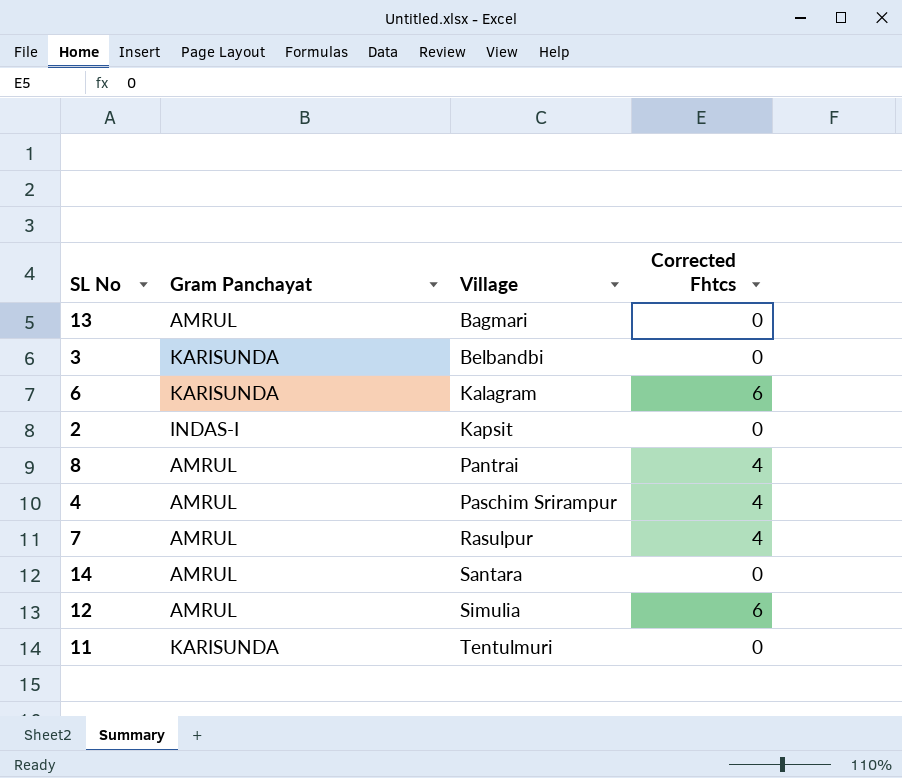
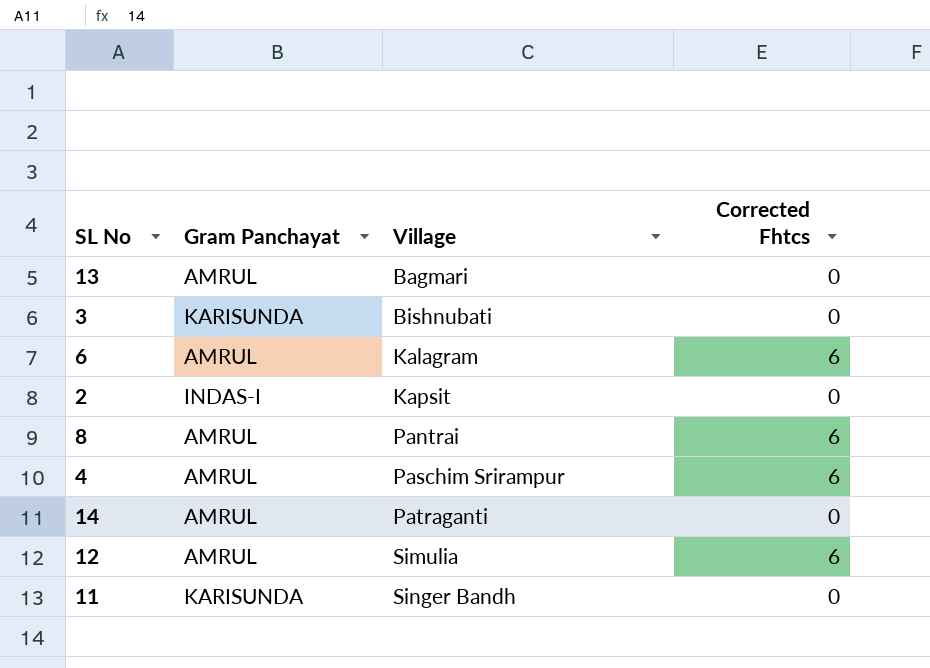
row 7: AMRUL | Rasulpur | 4 -> none
3 | Village: Belbandbi -> Bishnubati
6 | Gram Panchayat: KARISUNDA -> AMRUL
8 | Corrected Fhtcs: 4 -> 6
4 | Corrected Fhtcs: 4 -> 6
14 | Village: Santara -> Patraganti
11 | Village: Tentulmuri -> Singer Bandh

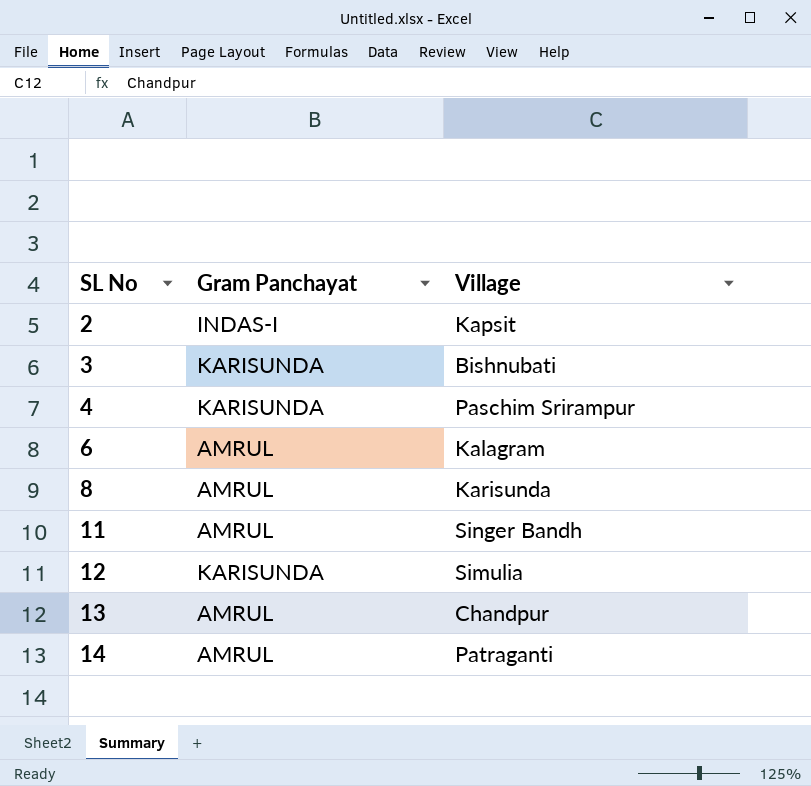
row order: Village ascending -> SL No ascending
column Corrected Fhtcs | position: 4 -> none
4 | Gram Panchayat: AMRUL -> KARISUNDA
8 | Village: Pantrai -> Karisunda
11 | Gram Panchayat: KARISUNDA -> AMRUL
12 | Gram Panchayat: AMRUL -> KARISUNDA
13 | Village: Bagmari -> Chandpur

